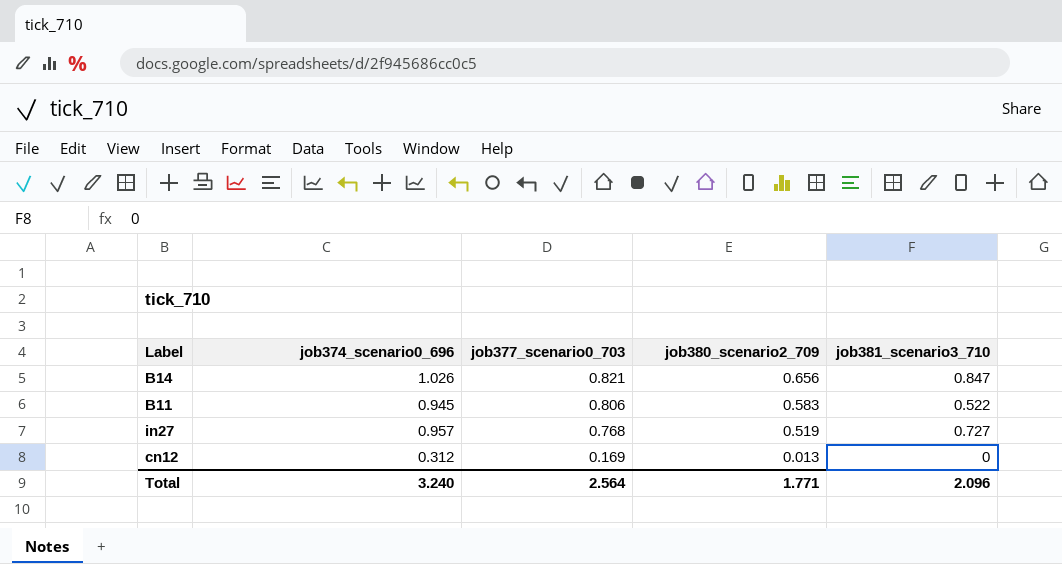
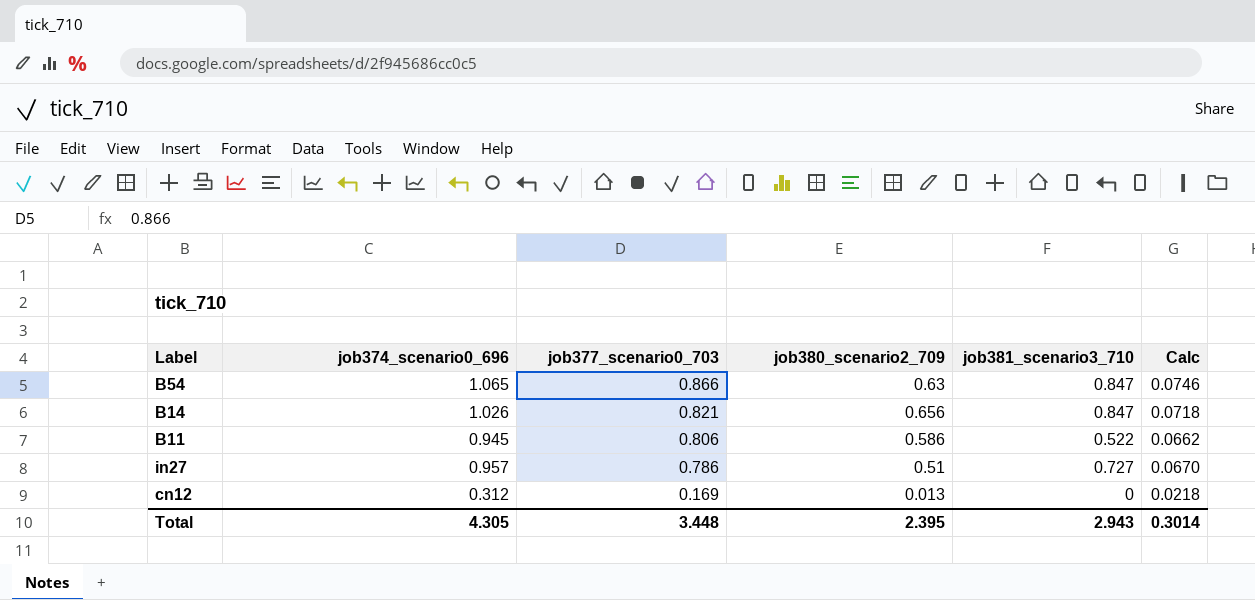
column Calc | formula: none -> [job374_scenario0_696] * 0.07
row B54: none -> 1.065 | 0.866 | 0.63 | 0.847 | 0.0746
B11 | job380_scenario2_709: 0.583 -> 0.586
in27 | job377_scenario0_703: 0.768 -> 0.786
in27 | job380_scenario2_709: 0.519 -> 0.51
Total | job374_scenario0_696: 3.240 -> 4.305
Total | job377_scenario0_703: 2.564 -> 3.448
Total | job380_scenario2_709: 1.771 -> 2.395
Total | job381_scenario3_710: 2.096 -> 2.943

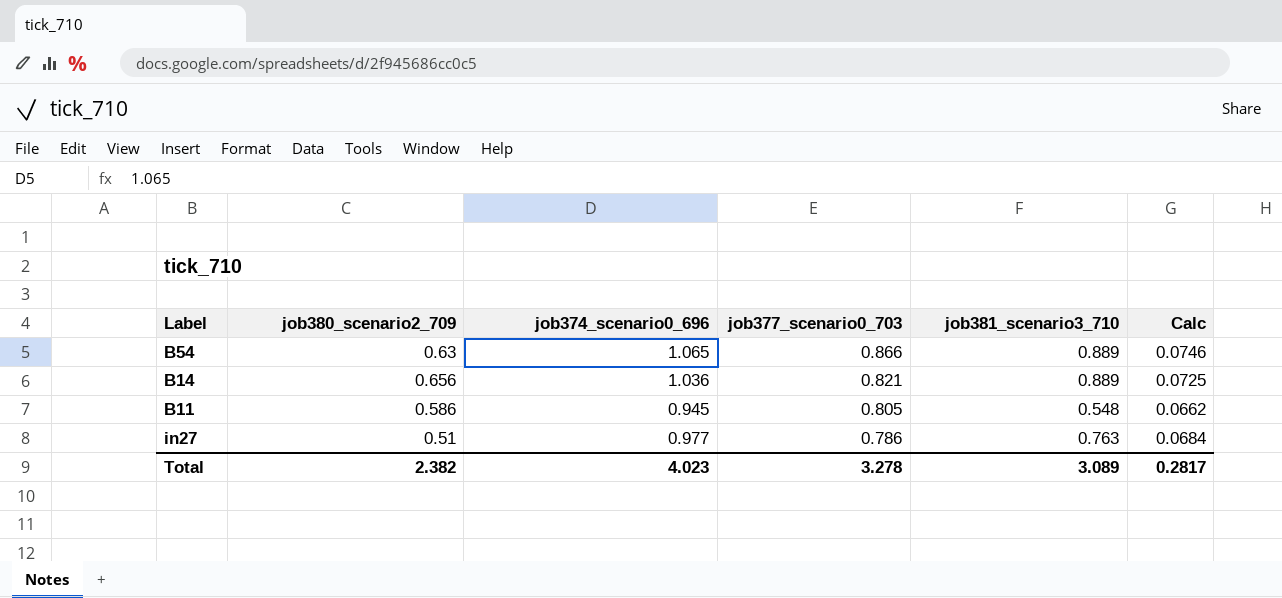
column job380_scenario2_709 | position: 4 -> 2
row cn12: 0.312 | 0.169 | 0.013 | 0 | 0.0218 -> none
B54 | job381_scenario3_710: 0.847 -> 0.889
B14 | job374_scenario0_696: 1.026 -> 1.036
B14 | job381_scenario3_710: 0.847 -> 0.889
B14 | Calc: 0.0718 -> 0.0725
B11 | job377_scenario0_703: 0.806 -> 0.805
B11 | job381_scenario3_710: 0.522 -> 0.548
in27 | job374_scenario0_696: 0.957 -> 0.977
in27 | job381_scenario3_710: 0.727 -> 0.763
in27 | Calc: 0.0670 -> 0.0684
Total | job380_scenario2_709: 2.395 -> 2.382
Total | job374_scenario0_696: 4.305 -> 4.023
Total | job377_scenario0_703: 3.448 -> 3.278
Total | job381_scenario3_710: 2.943 -> 3.089
Total | Calc: 0.3014 -> 0.2817

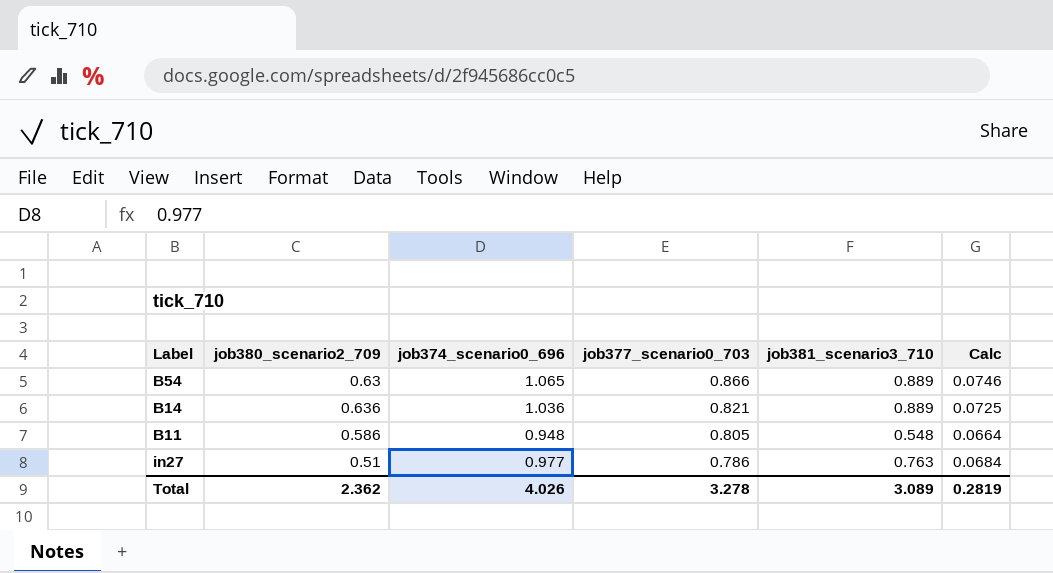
B14 | job380_scenario2_709: 0.656 -> 0.636
B11 | job374_scenario0_696: 0.945 -> 0.948
B11 | Calc: 0.0662 -> 0.0664
Total | job380_scenario2_709: 2.382 -> 2.362
Total | job374_scenario0_696: 4.023 -> 4.026
Total | Calc: 0.2817 -> 0.2819

